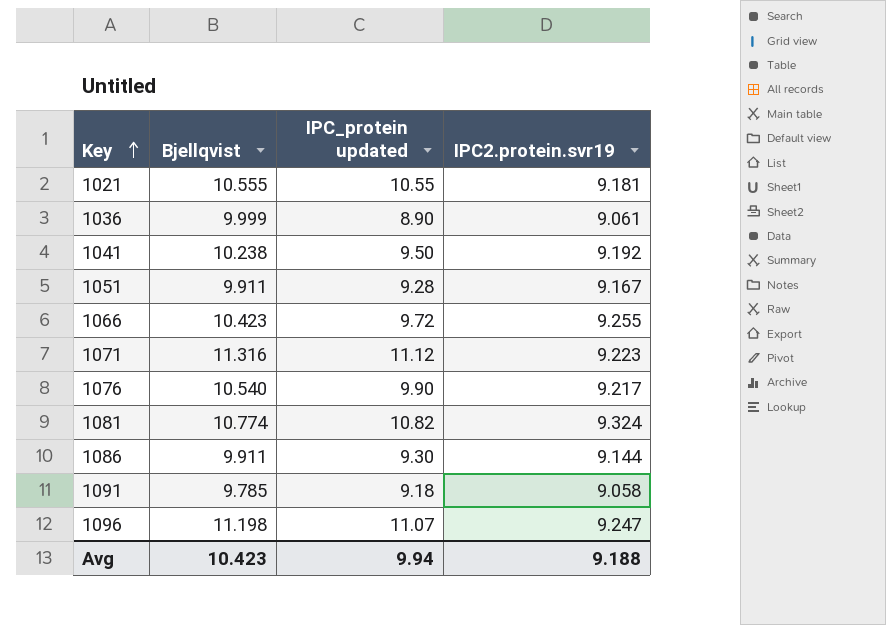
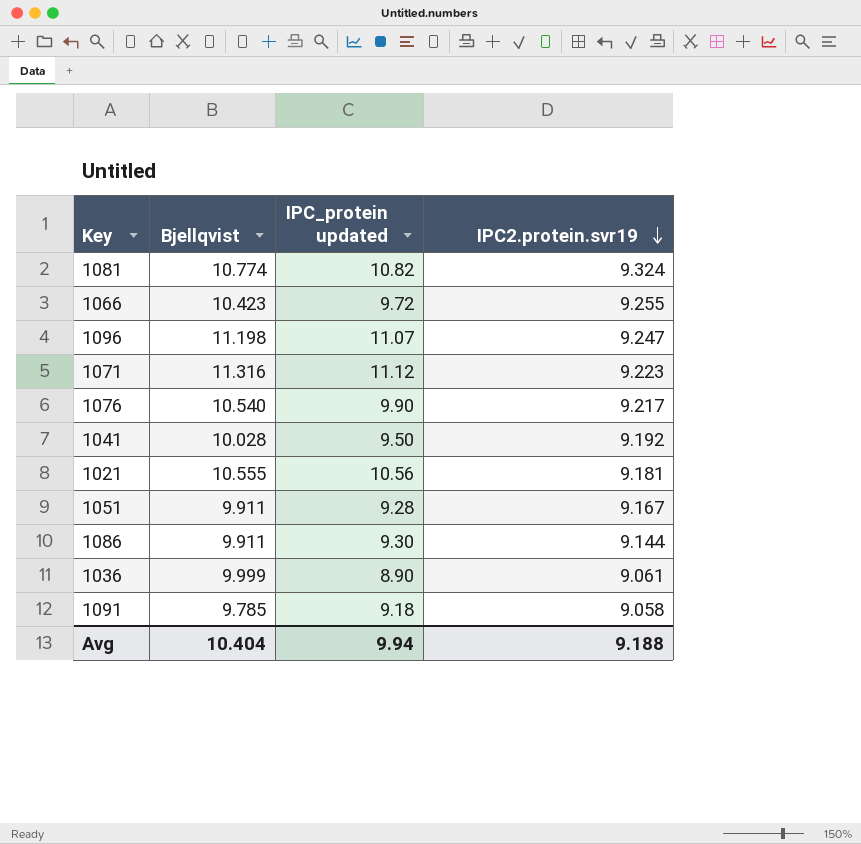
row order: Key ascending -> IPC2.protein.svr19 descending
1041 | Bjellqvist: 10.238 -> 10.028
1021 | IPC_protein updated: 10.55 -> 10.56
Avg | Bjellqvist: 10.423 -> 10.404

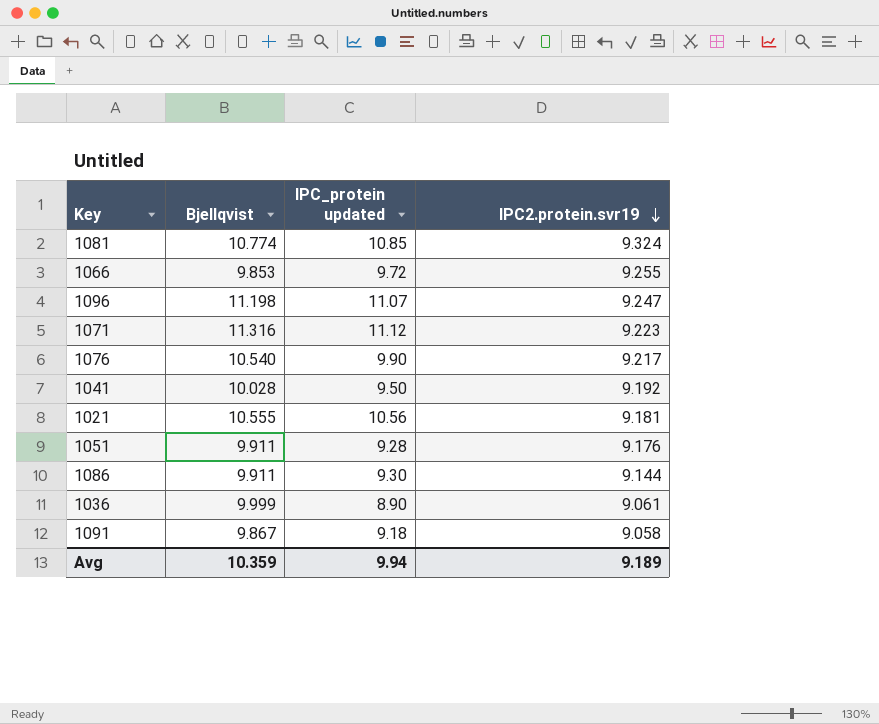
1081 | IPC_protein updated: 10.82 -> 10.85
1066 | Bjellqvist: 10.423 -> 9.853
1051 | IPC2.protein.svr19: 9.167 -> 9.176
1091 | Bjellqvist: 9.785 -> 9.867
Avg | Bjellqvist: 10.404 -> 10.359
Avg | IPC2.protein.svr19: 9.188 -> 9.189

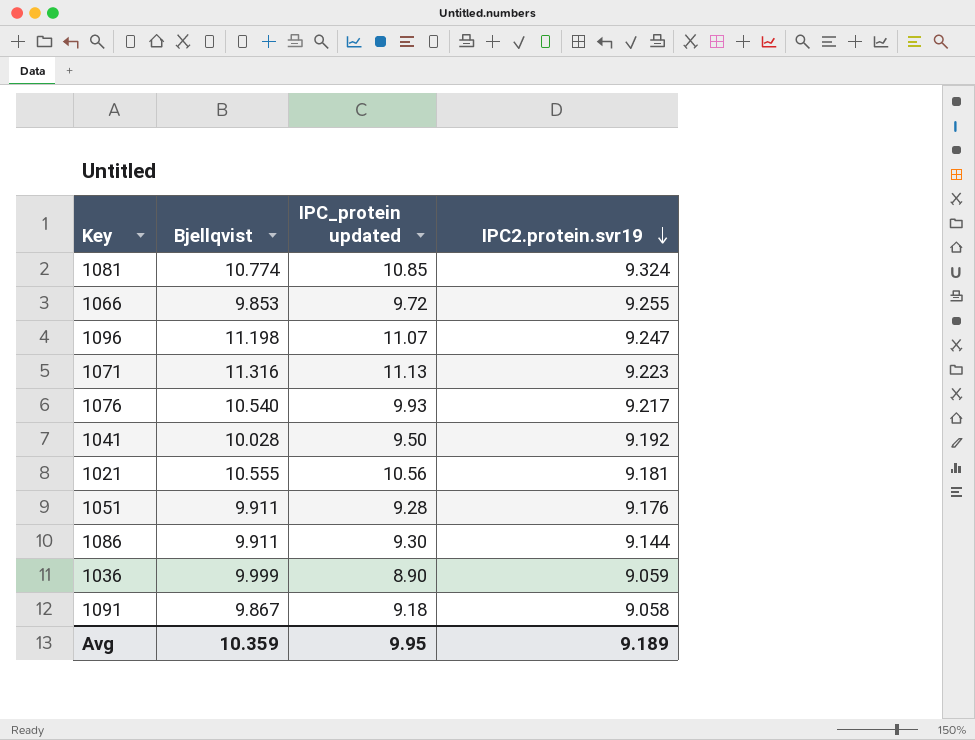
1071 | IPC_protein updated: 11.12 -> 11.13
1076 | IPC_protein updated: 9.90 -> 9.93
1036 | IPC2.protein.svr19: 9.061 -> 9.059
Avg | IPC_protein updated: 9.94 -> 9.95

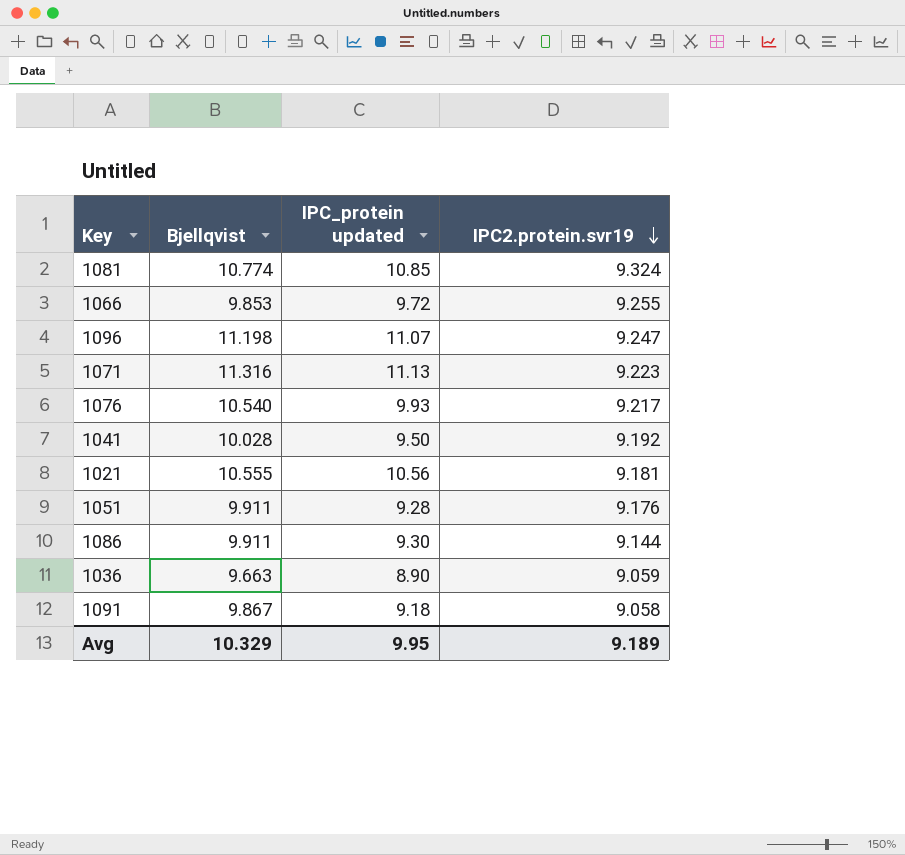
1036 | Bjellqvist: 9.999 -> 9.663
Avg | Bjellqvist: 10.359 -> 10.329

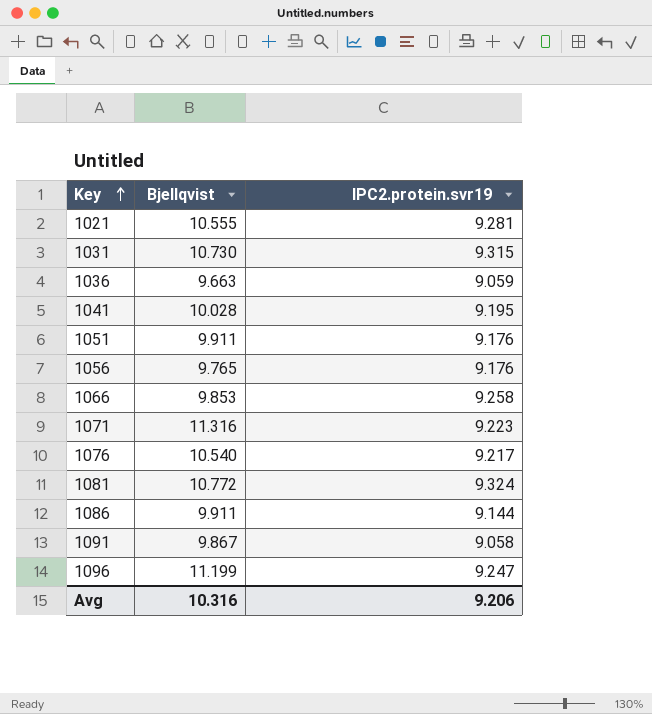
row order: IPC2.protein.svr19 descending -> Key ascending
column IPC_protein updated | position: 3 -> none
1021 | IPC2.protein.svr19: 9.181 -> 9.281
row 1031: none -> 10.730 | 9.315
1041 | IPC2.protein.svr19: 9.192 -> 9.195
row 1056: none -> 9.765 | 9.176
1066 | IPC2.protein.svr19: 9.255 -> 9.258
1081 | Bjellqvist: 10.774 -> 10.772
1096 | Bjellqvist: 11.198 -> 11.199
Avg | Bjellqvist: 10.329 -> 10.316
Avg | IPC2.protein.svr19: 9.189 -> 9.206

